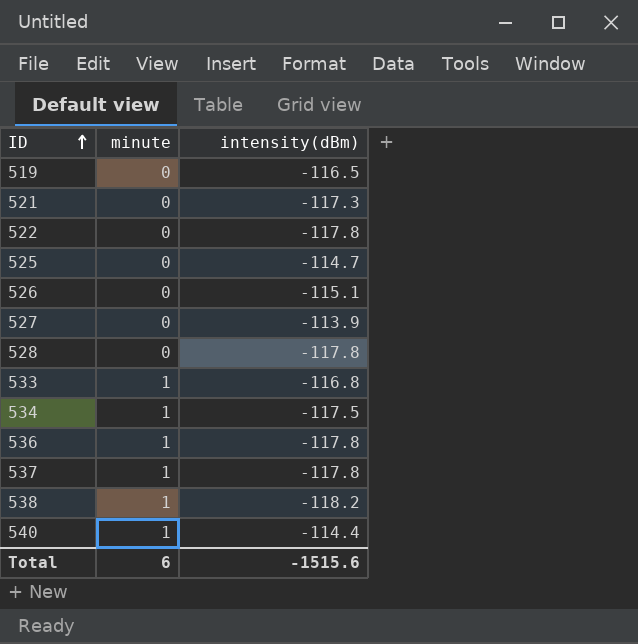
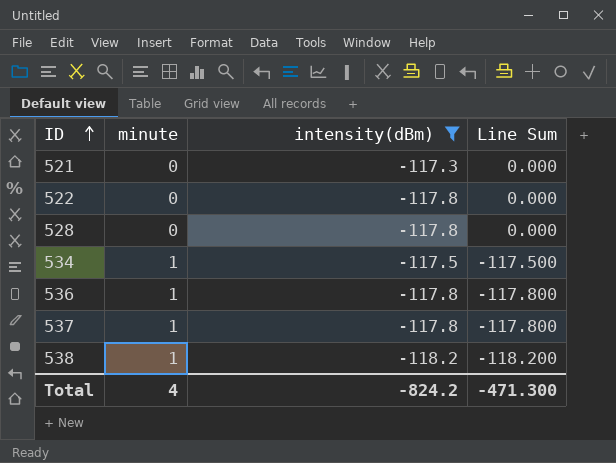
filter: none -> intensity(dBm) <= -117.3
column Line Sum | formula: none -> [minute] * [intensity(dBm)]
Total | minute: 6 -> 4
Total | intensity(dBm): -1515.6 -> -824.2

